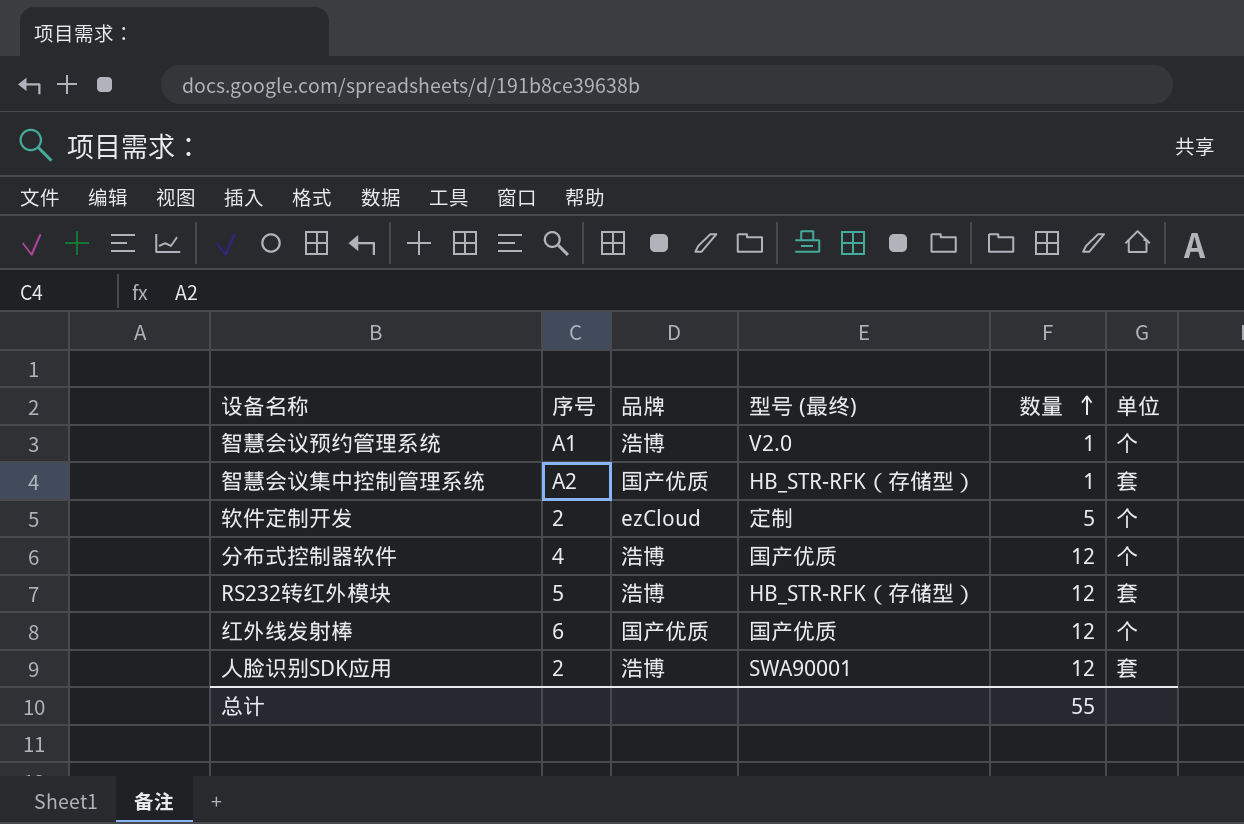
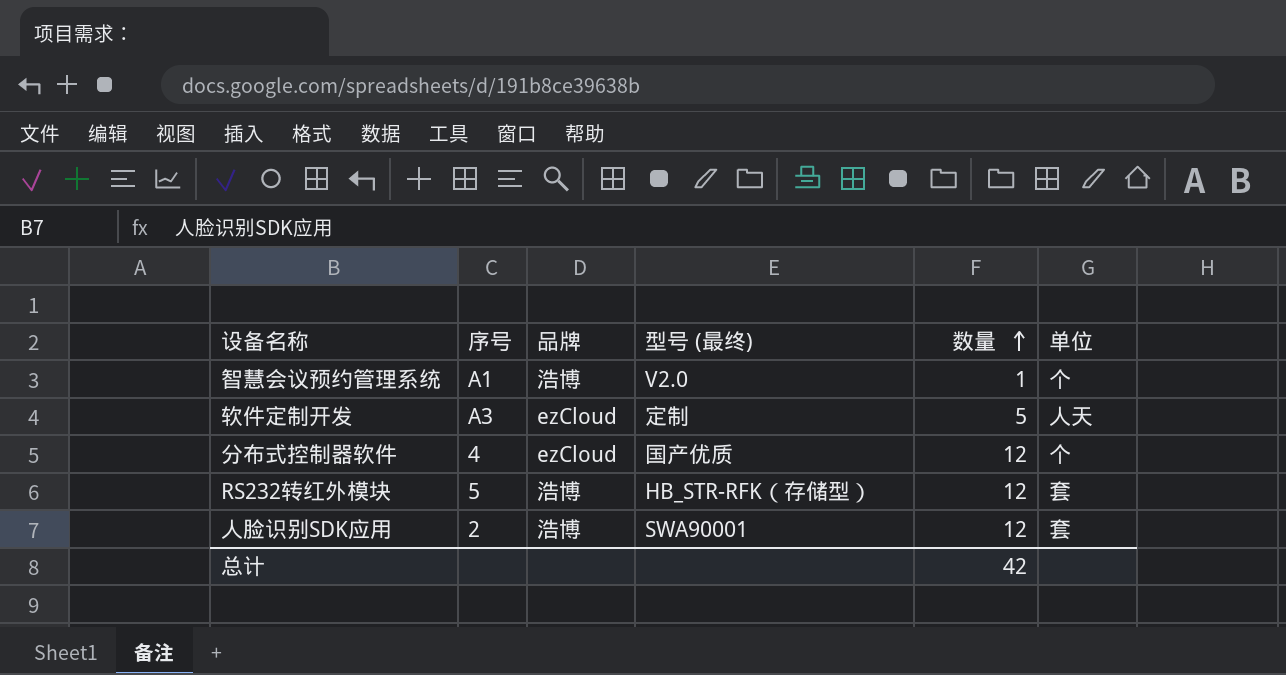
row 智慧会议集中控制管理系统: A2 | 国产优质 | HB_STR-RFK（存储型） | 1 | 套 -> none
row 红外线发射棒: 6 | 国产优质 | 国产优质 | 12 | 个 -> none
软件定制开发 | 序号: 2 -> A3
软件定制开发 | 单位: 个 -> 人天
分布式控制器软件 | 品牌: 浩博 -> ezCloud
总计 | 数量: 55 -> 42

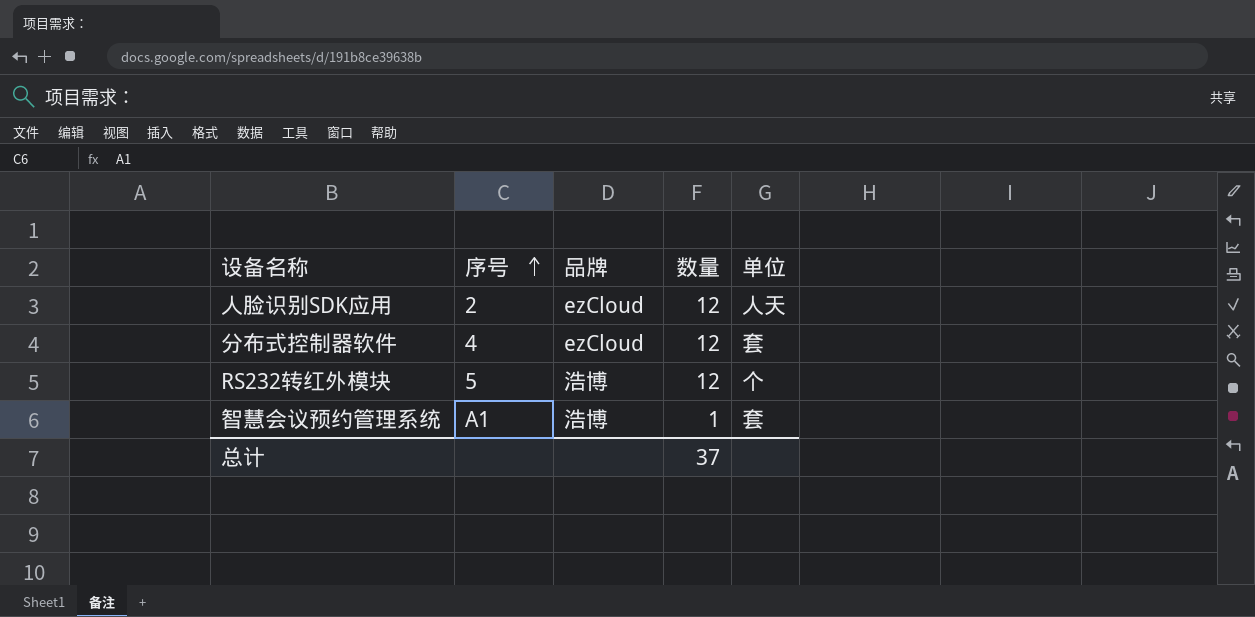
row order: 数量 ascending -> 序号 ascending
column 型号 (最终) | position: 4 -> none
row 软件定制开发: A3 | ezCloud | 定制 | 5 | 人天 -> none
人脸识别SDK应用 | 品牌: 浩博 -> ezCloud
人脸识别SDK应用 | 单位: 套 -> 人天
分布式控制器软件 | 单位: 个 -> 套
RS232转红外模块 | 单位: 套 -> 个
智慧会议预约管理系统 | 单位: 个 -> 套
总计 | 数量: 42 -> 37

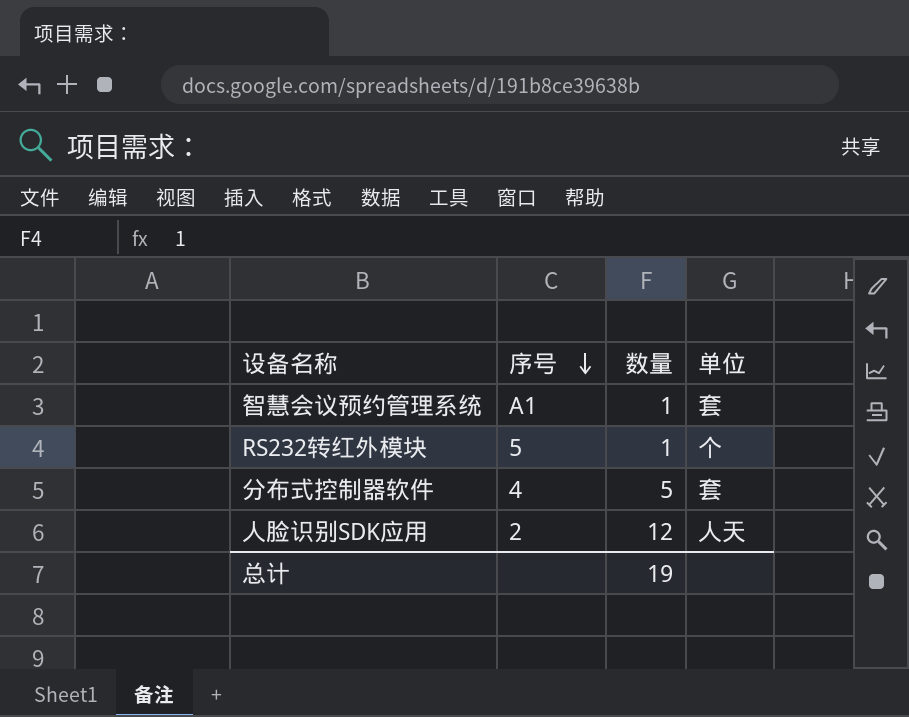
row order: 序号 ascending -> 序号 descending
column 品牌 | position: 3 -> none
RS232转红外模块 | 数量: 12 -> 1
分布式控制器软件 | 数量: 12 -> 5
总计 | 数量: 37 -> 19

